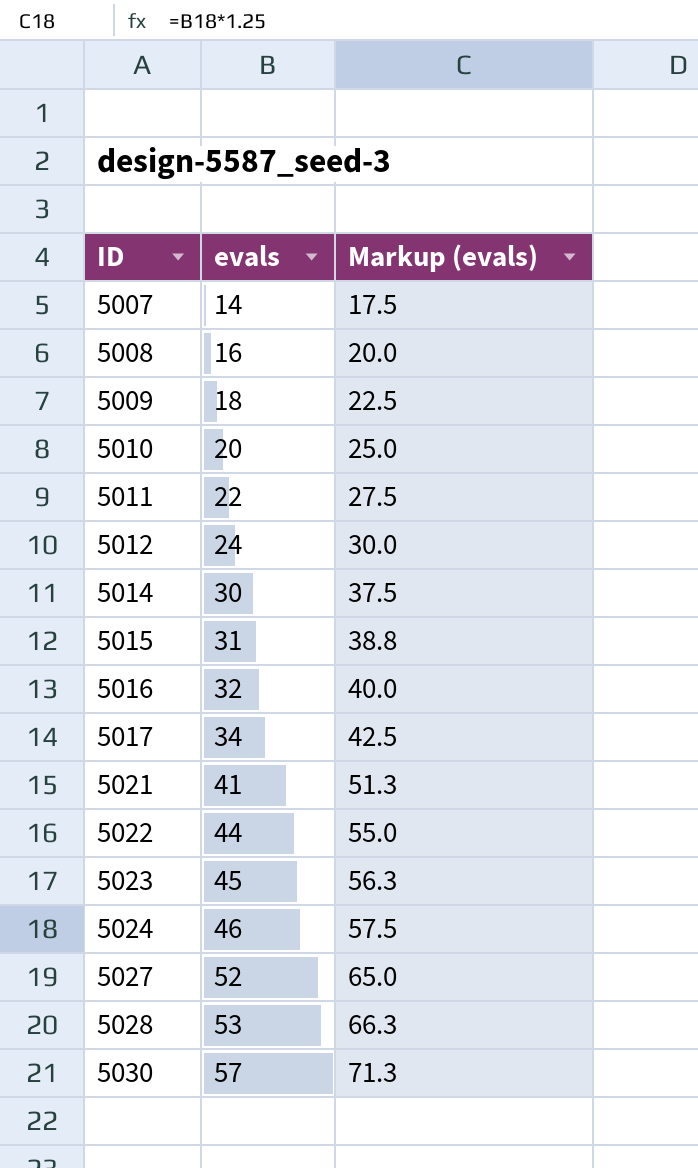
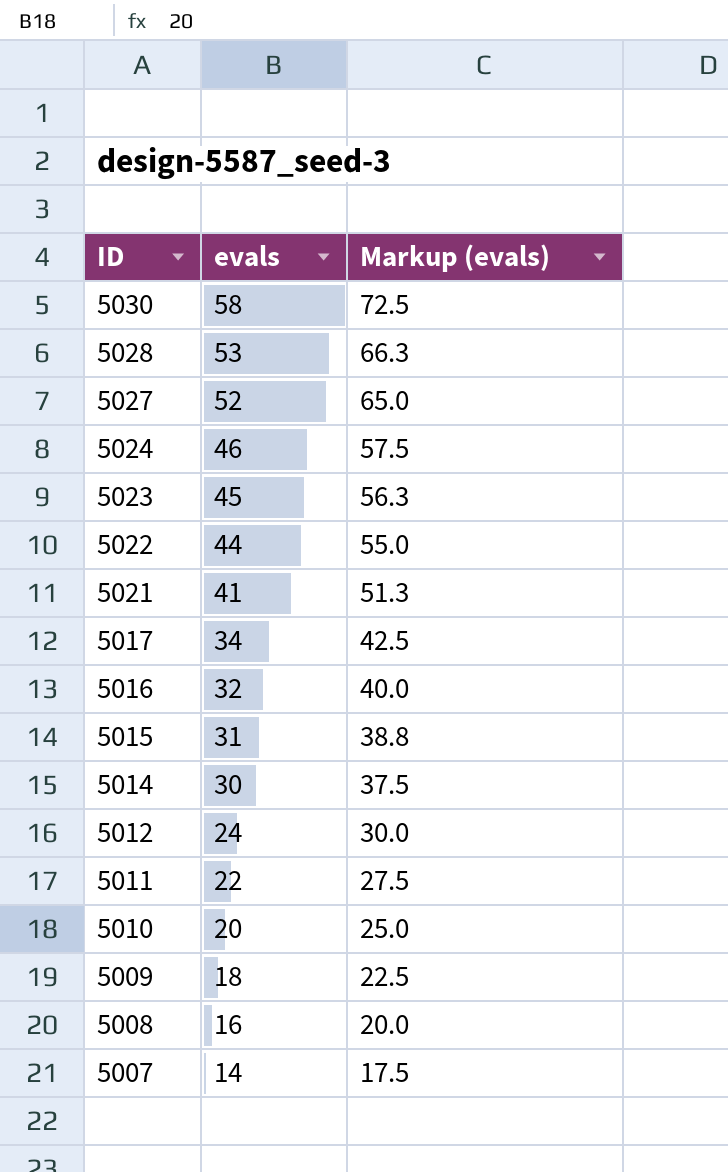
row order: ID ascending -> ID descending
5030 | evals: 57 -> 58
5030 | Markup (evals): 71.3 -> 72.5

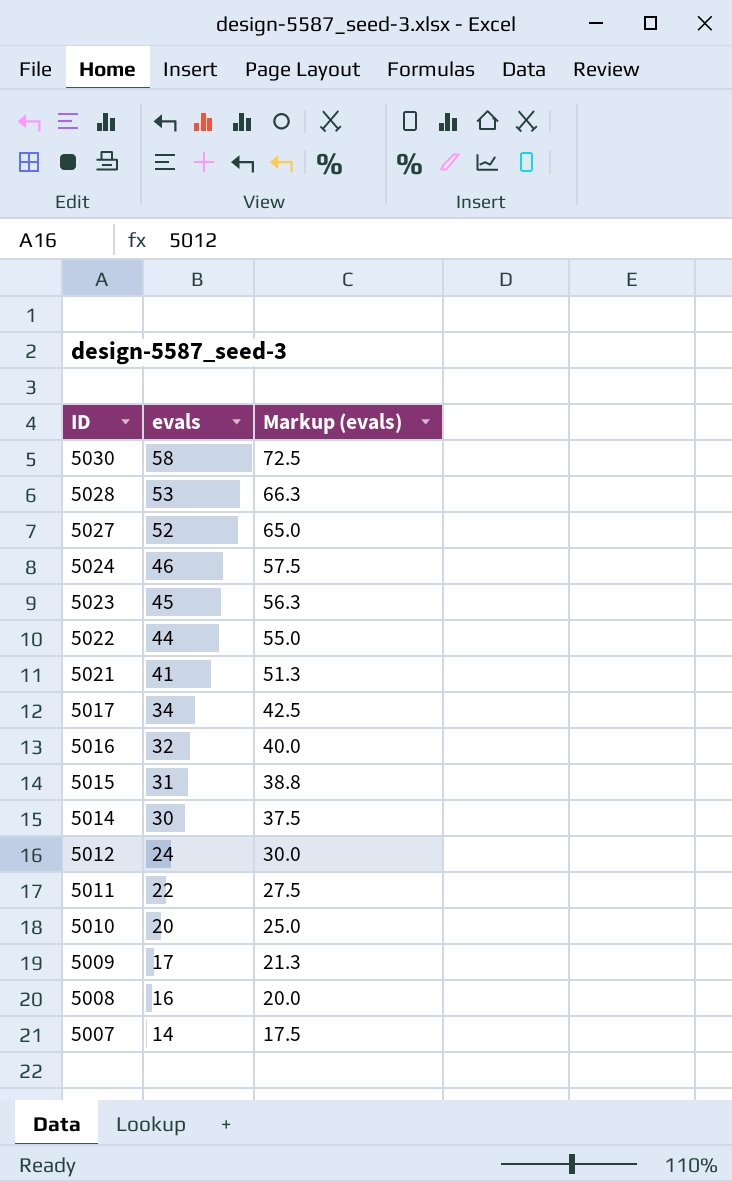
5009 | evals: 18 -> 17
5009 | Markup (evals): 22.5 -> 21.3

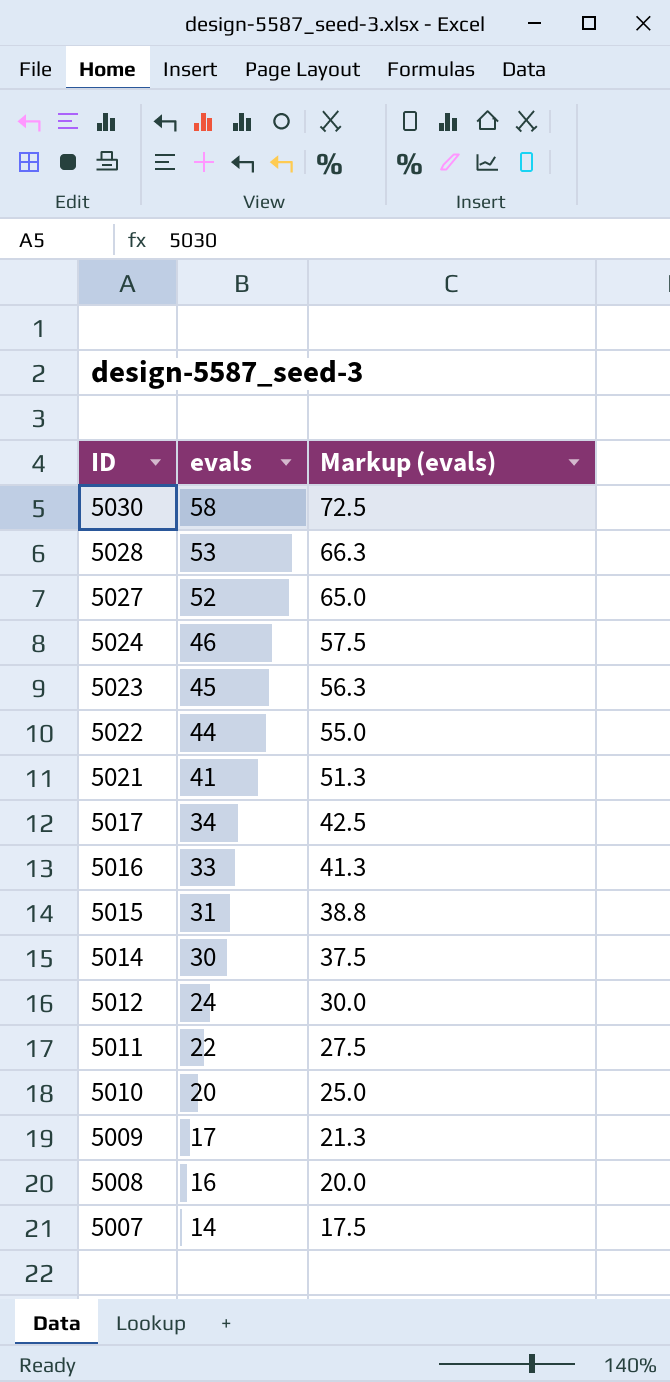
5016 | evals: 32 -> 33
5016 | Markup (evals): 40.0 -> 41.3

